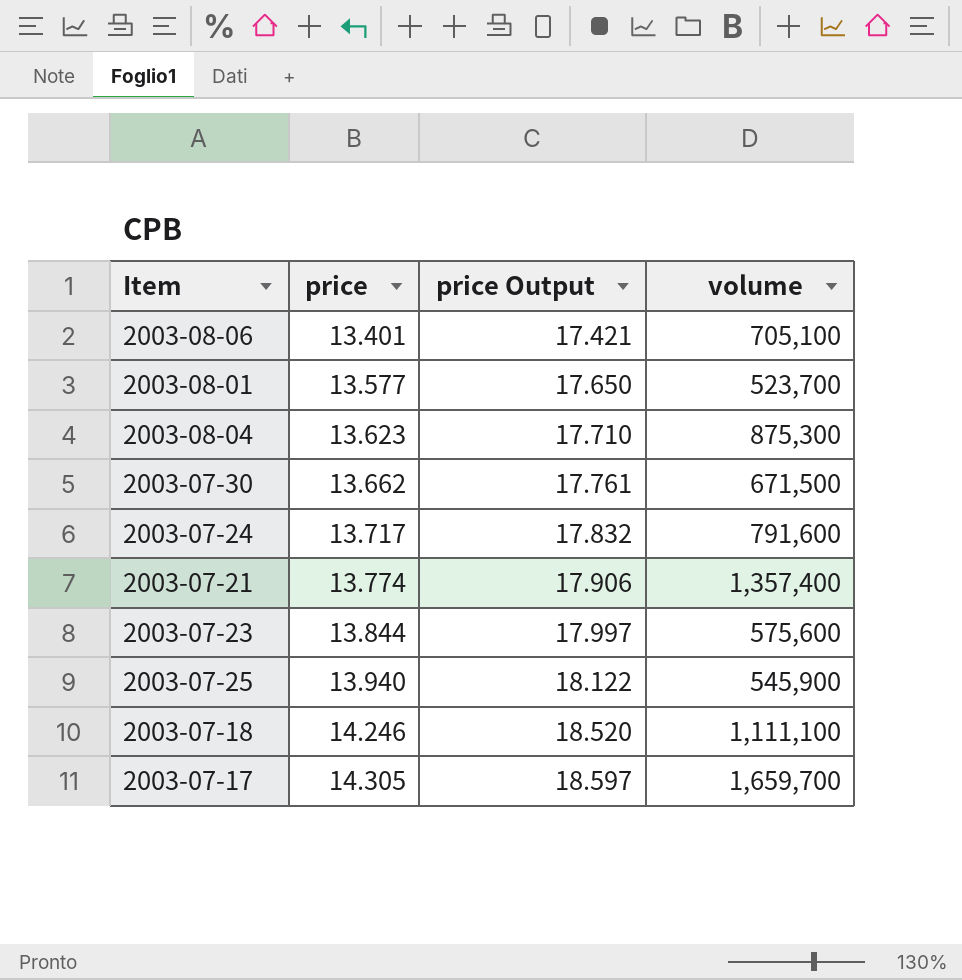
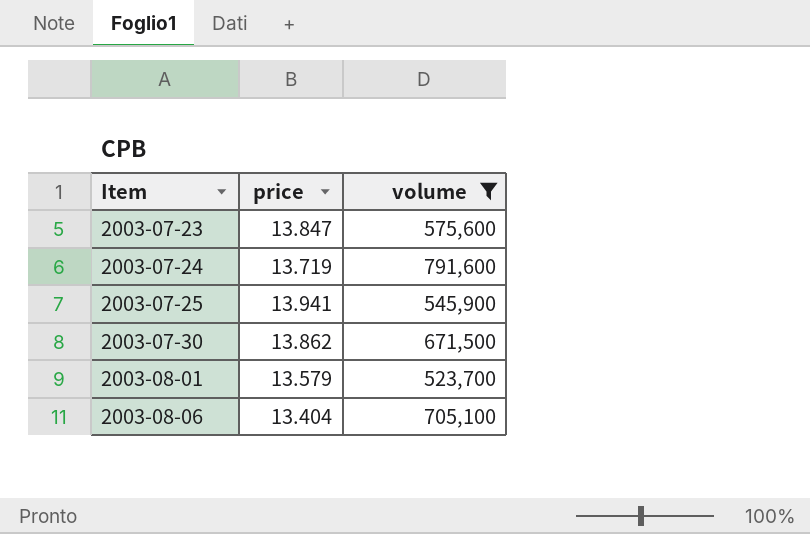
filter: none -> volume <= 791,600
row order: price ascending -> Item ascending
column price Output | formula: [price] * 1.3 -> none
2003-07-23 | price: 13.844 -> 13.847
2003-07-24 | price: 13.717 -> 13.719
2003-07-25 | price: 13.940 -> 13.941
2003-07-30 | price: 13.662 -> 13.862
2003-08-01 | price: 13.577 -> 13.579
2003-08-06 | price: 13.401 -> 13.404

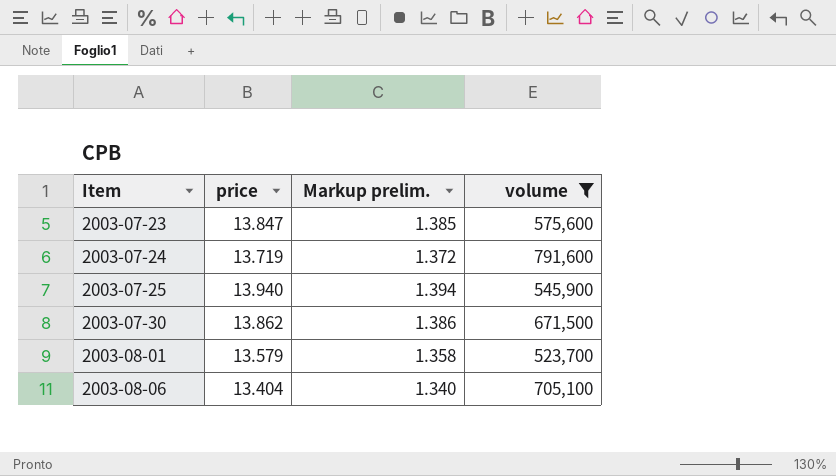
column Markup prelim. | formula: none -> [price] * 0.1
2003-07-25 | price: 13.941 -> 13.940

